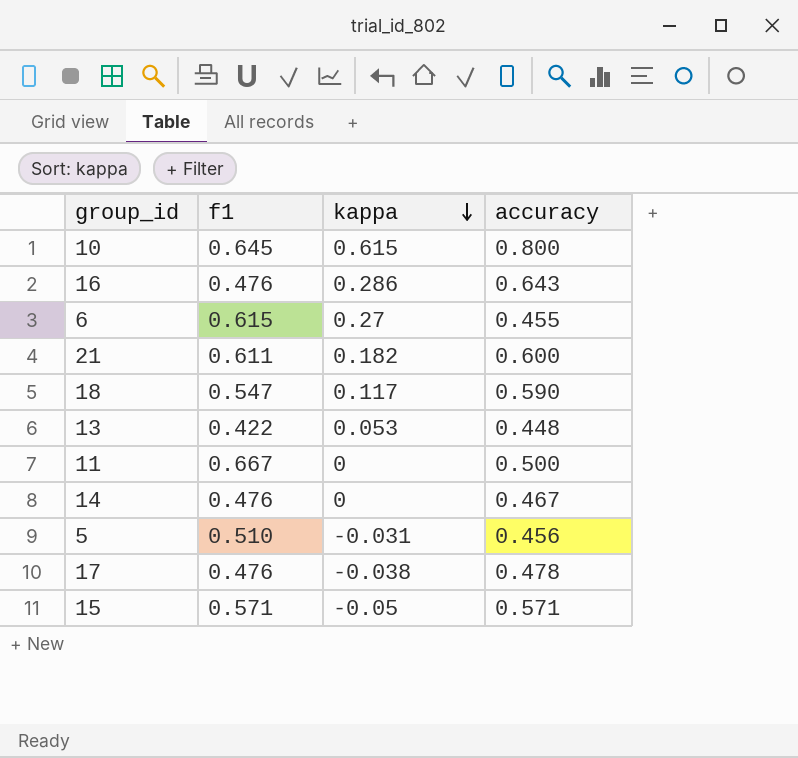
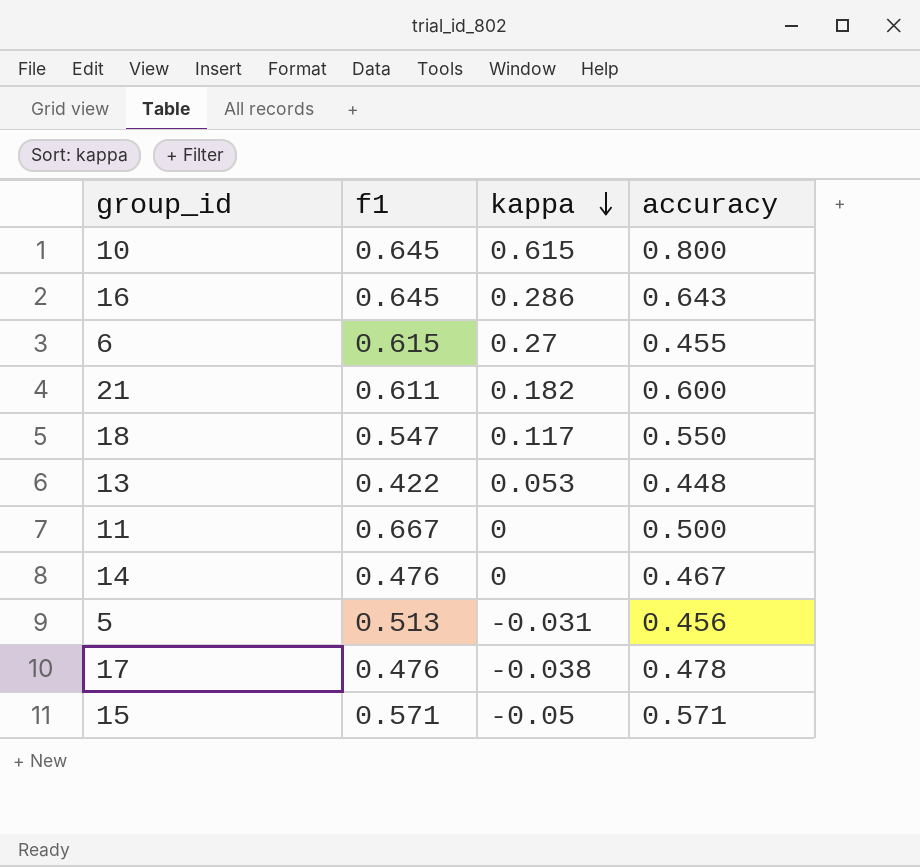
16 | f1: 0.476 -> 0.645
18 | accuracy: 0.590 -> 0.550
5 | f1: 0.510 -> 0.513

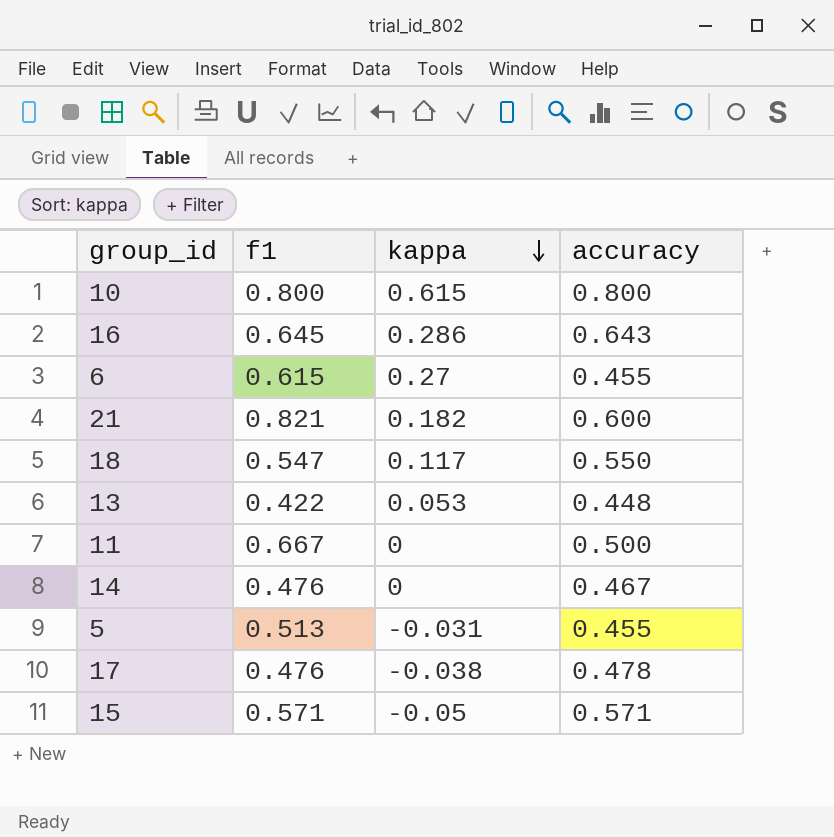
10 | f1: 0.645 -> 0.800
21 | f1: 0.611 -> 0.821
5 | accuracy: 0.456 -> 0.455

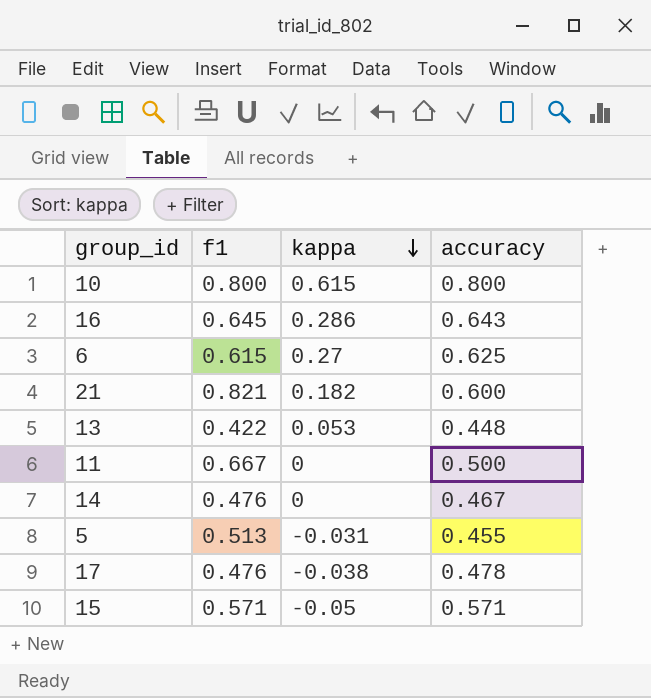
row 18: 0.547 | 0.117 | 0.550 -> none
6 | accuracy: 0.455 -> 0.625

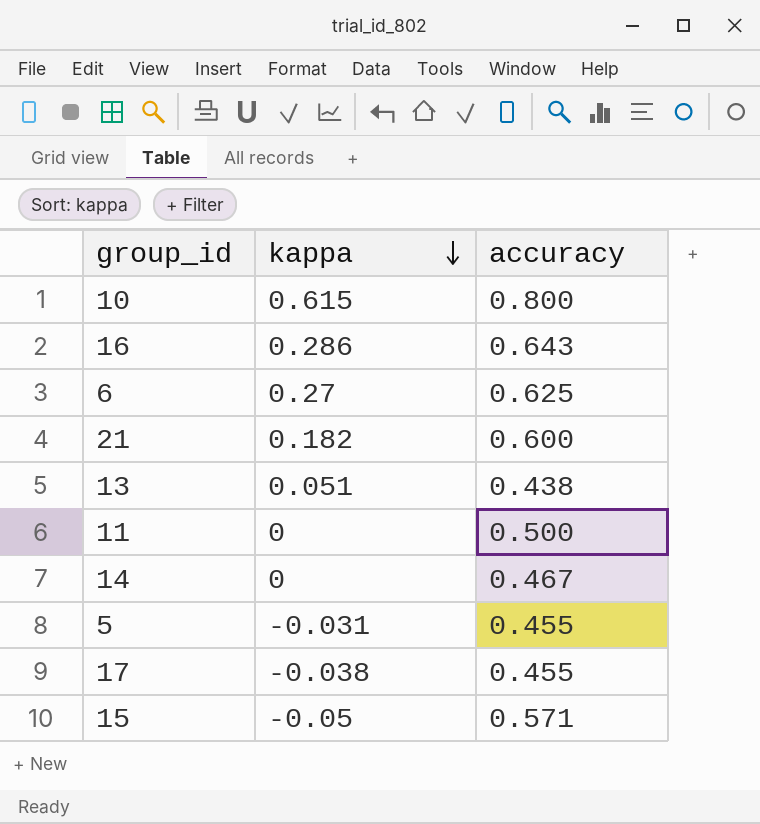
column f1 | position: 2 -> none
13 | kappa: 0.053 -> 0.051
13 | accuracy: 0.448 -> 0.438
17 | accuracy: 0.478 -> 0.455

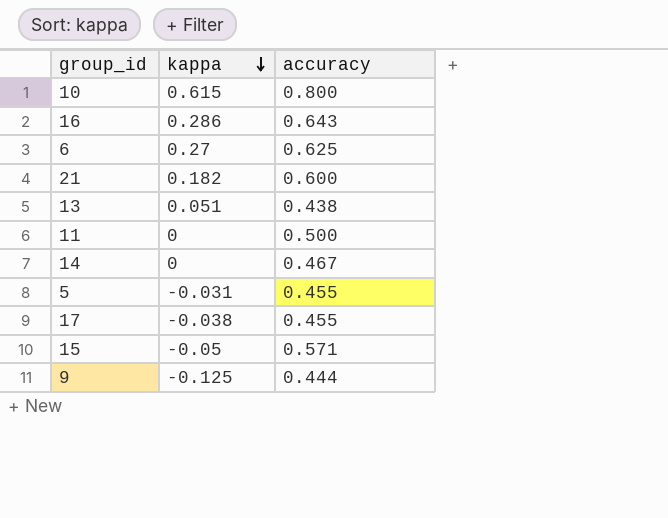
row 9: none -> -0.125 | 0.444

